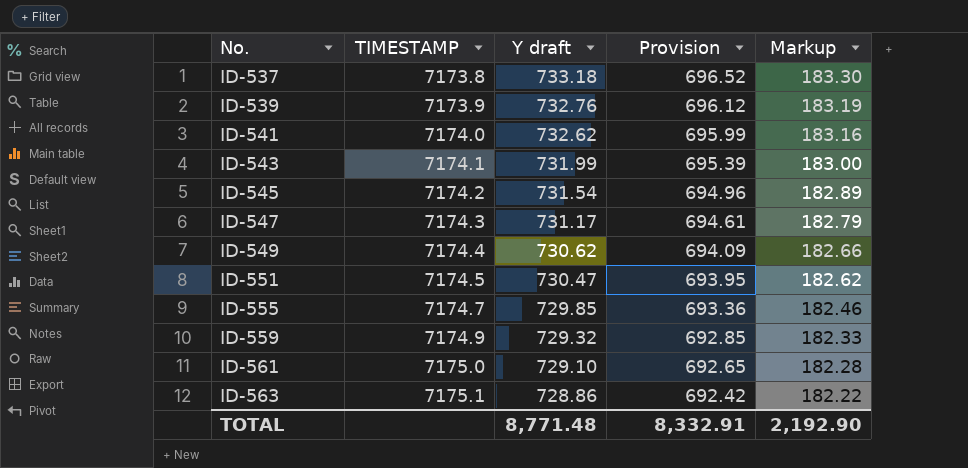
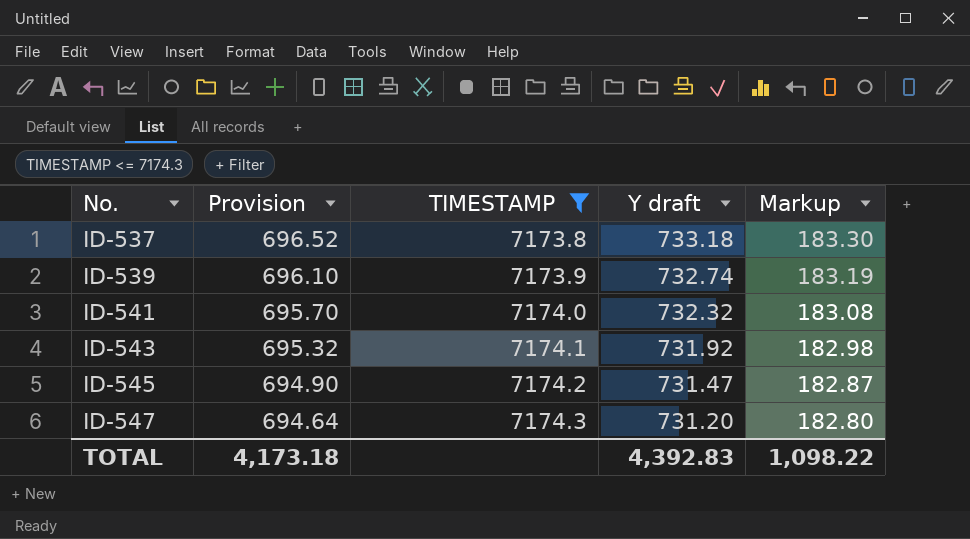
filter: none -> TIMESTAMP <= 7174.3
column Provision | position: 4 -> 2
ID-539 | Provision: 696.12 -> 696.10
ID-539 | Y draft: 732.76 -> 732.74
ID-541 | Provision: 695.99 -> 695.70
ID-541 | Y draft: 732.62 -> 732.32
ID-541 | Markup: 183.16 -> 183.08
ID-543 | Provision: 695.39 -> 695.32
ID-543 | Y draft: 731.99 -> 731.92
ID-543 | Markup: 183.00 -> 182.98
ID-545 | Provision: 694.96 -> 694.90
ID-545 | Y draft: 731.54 -> 731.47
ID-545 | Markup: 182.89 -> 182.87
ID-547 | Provision: 694.61 -> 694.64
ID-547 | Y draft: 731.17 -> 731.20
ID-547 | Markup: 182.79 -> 182.80
TOTAL | Provision: 8,332.91 -> 4,173.18
TOTAL | Y draft: 8,771.48 -> 4,392.83
TOTAL | Markup: 2,192.90 -> 1,098.22

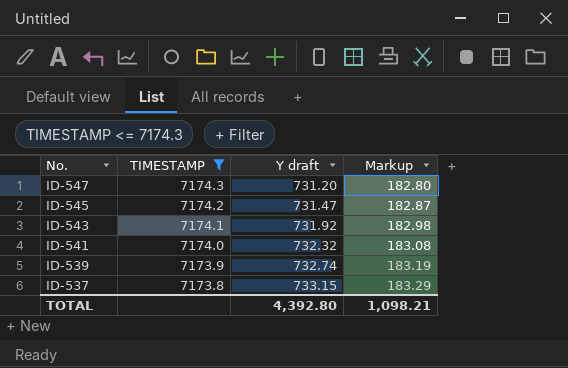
row order: No. ascending -> No. descending
column Provision | formula: [Y draft] * 0.95 -> none
ID-537 | Y draft: 733.18 -> 733.15
ID-537 | Markup: 183.30 -> 183.29
TOTAL | Y draft: 4,392.83 -> 4,392.80
TOTAL | Markup: 1,098.22 -> 1,098.21

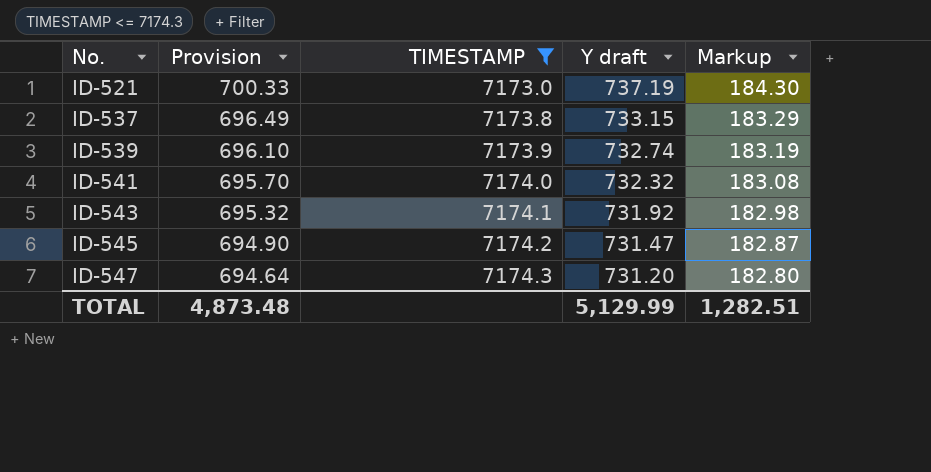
row order: No. descending -> No. ascending
column Provision | formula: none -> [Y draft] * 0.95
row ID-521: none -> 700.33 | 7173.0 | 737.19 | 184.30
TOTAL | Y draft: 4,392.80 -> 5,129.99
TOTAL | Markup: 1,098.21 -> 1,282.51

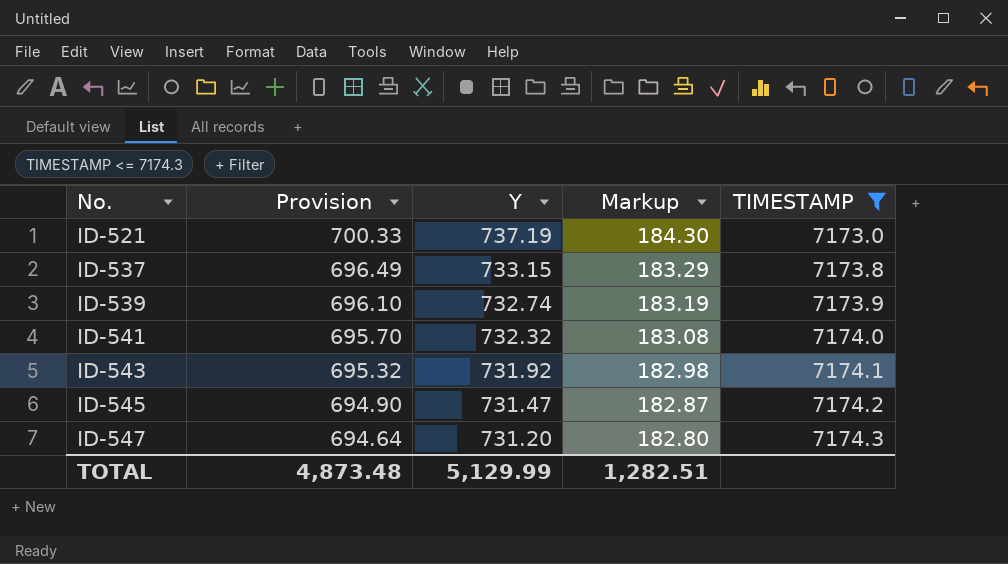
column name: Y draft -> Y
column TIMESTAMP | position: 3 -> 5

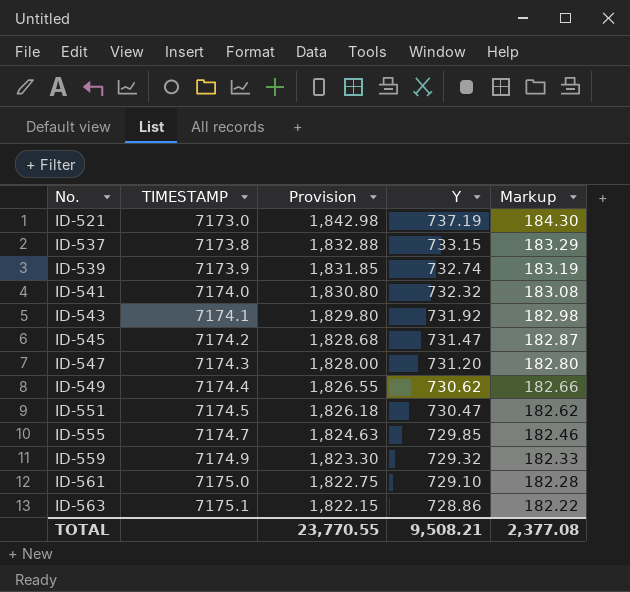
filter: TIMESTAMP <= 7174.3 -> none
column TIMESTAMP | position: 5 -> 2
column Provision | formula: [Y] * 0.95 -> [Y] * 2.5
TOTAL | Provision: 4,873.48 -> 23,770.55
TOTAL | Y: 5,129.99 -> 9,508.21
TOTAL | Markup: 1,282.51 -> 2,377.08

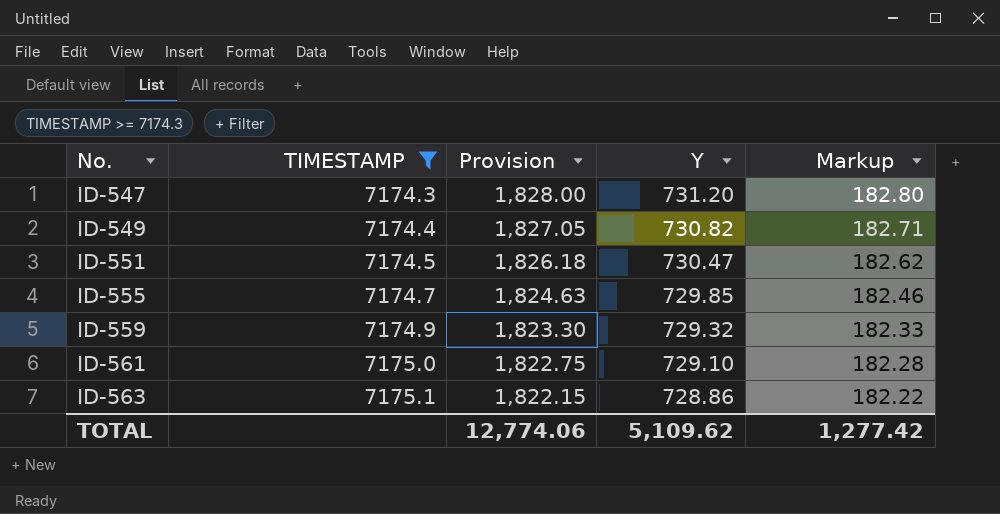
filter: none -> TIMESTAMP >= 7174.3
ID-549 | Provision: 1,826.55 -> 1,827.05
ID-549 | Y: 730.62 -> 730.82
ID-549 | Markup: 182.66 -> 182.71
TOTAL | Provision: 23,770.55 -> 12,774.06
TOTAL | Y: 9,508.21 -> 5,109.62
TOTAL | Markup: 2,377.08 -> 1,277.42

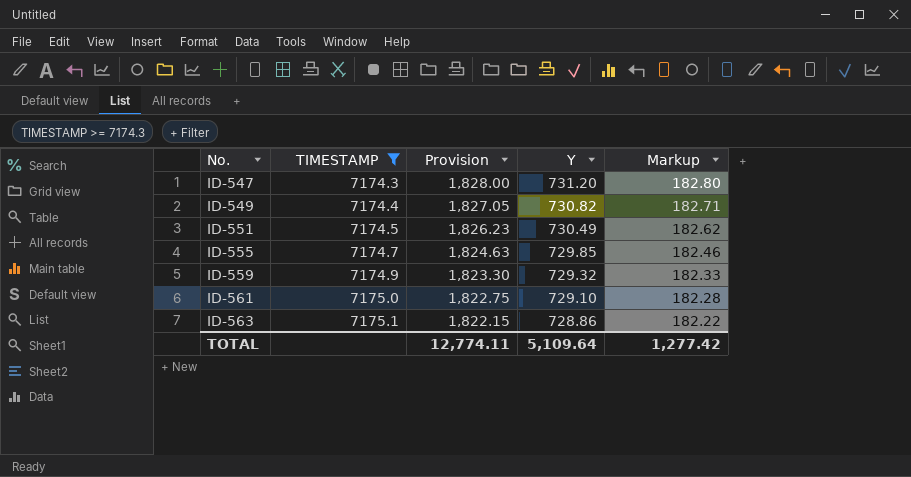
ID-551 | Provision: 1,826.18 -> 1,826.23
ID-551 | Y: 730.47 -> 730.49
TOTAL | Provision: 12,774.06 -> 12,774.11
TOTAL | Y: 5,109.62 -> 5,109.64

